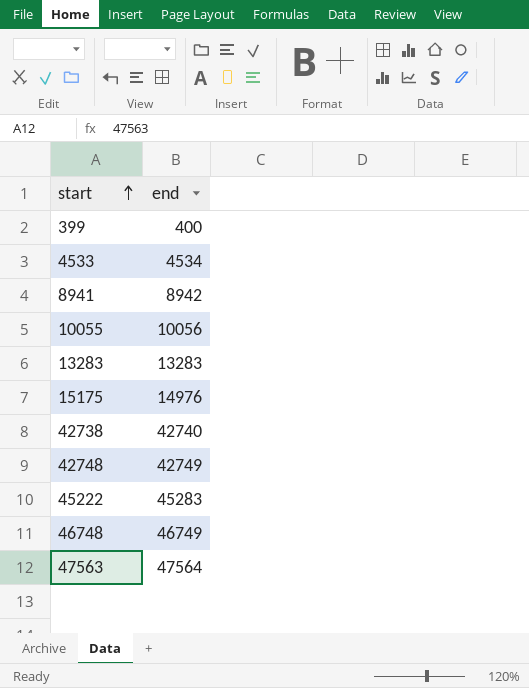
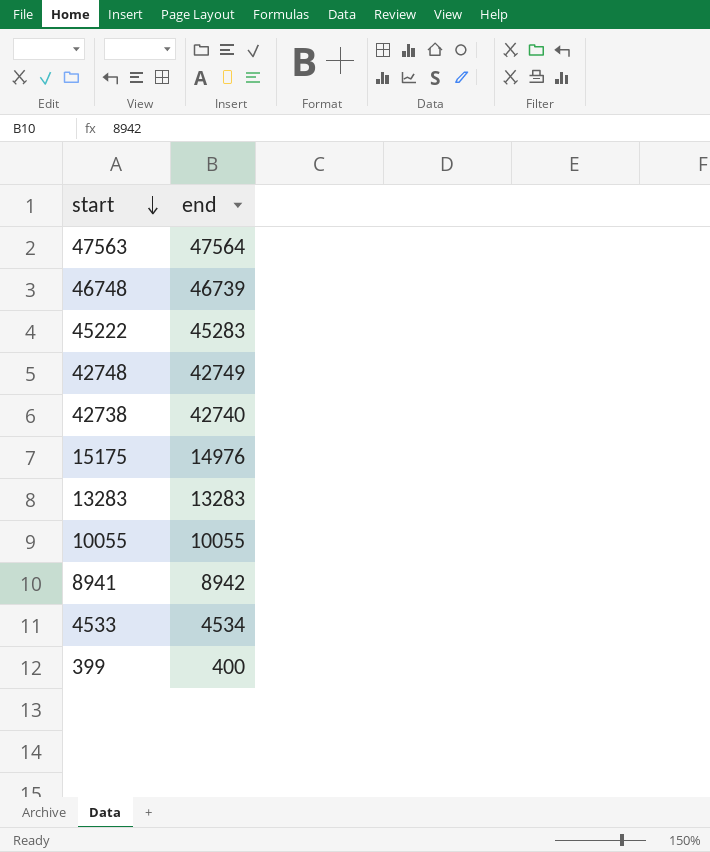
row order: start ascending -> start descending
46748 | end: 46749 -> 46739
10055 | end: 10056 -> 10055

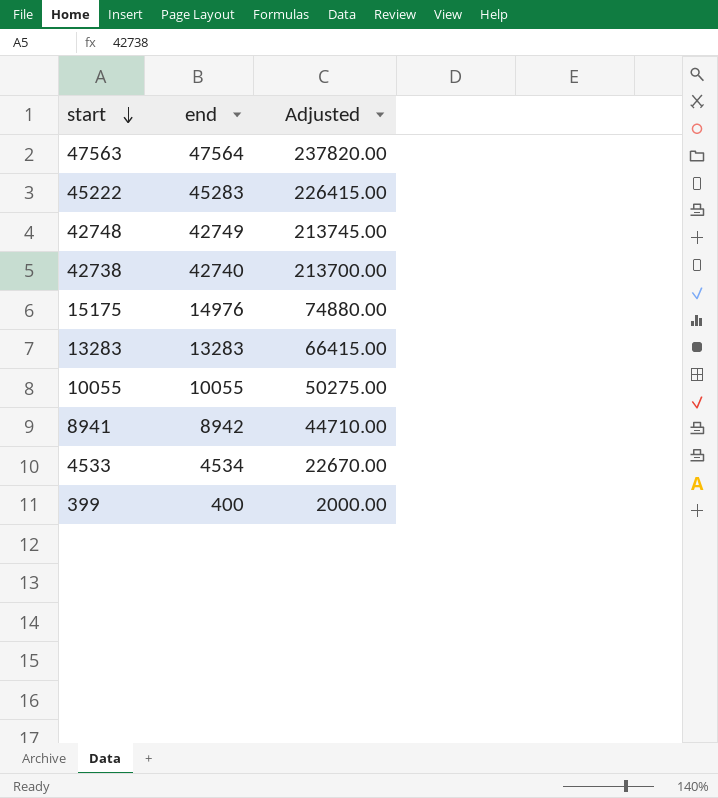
column Adjusted | formula: none -> [end] * 5
row 46748: 46739 -> none

